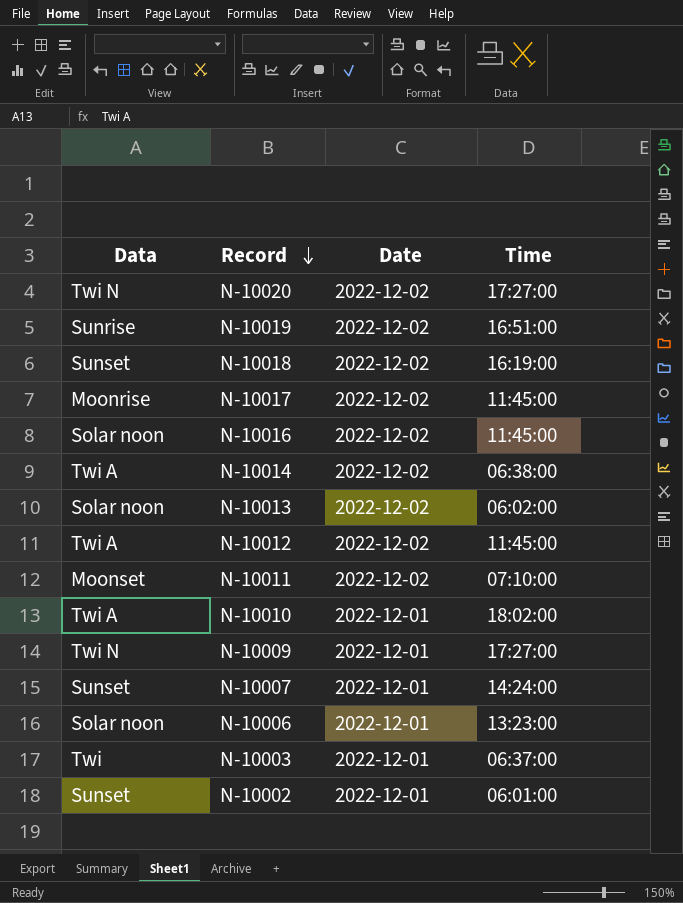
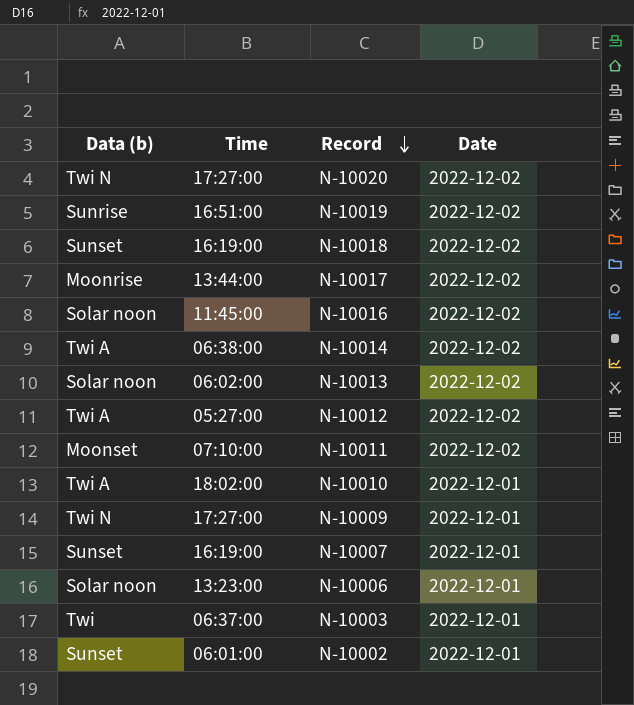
column name: Data -> Data (b)
column Time | position: 4 -> 2
N-10017 | Time: 11:45:00 -> 13:44:00
N-10012 | Time: 11:45:00 -> 05:27:00
N-10007 | Time: 14:24:00 -> 16:19:00

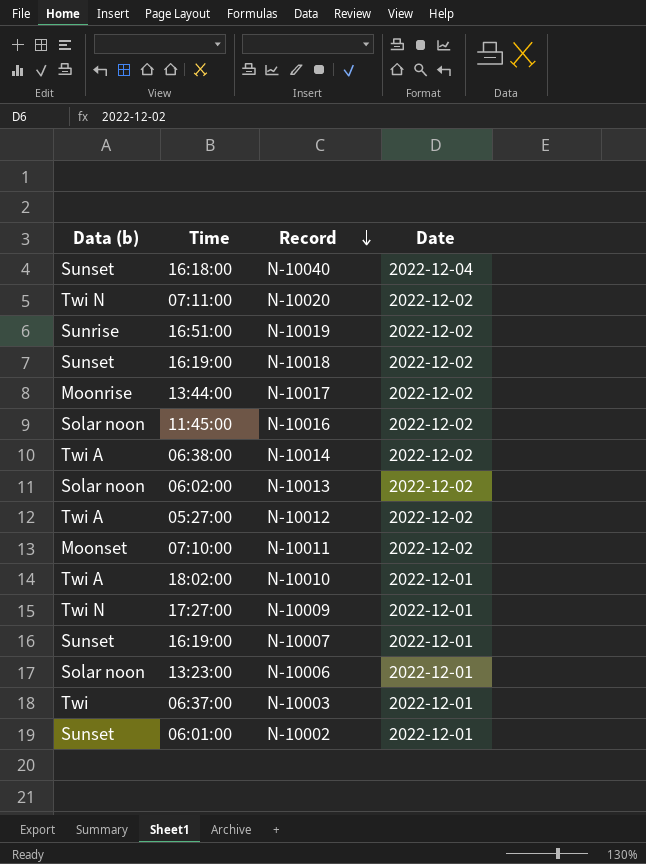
row N-10040: none -> Sunset | 16:18:00 | 2022-12-04
N-10020 | Time: 17:27:00 -> 07:11:00

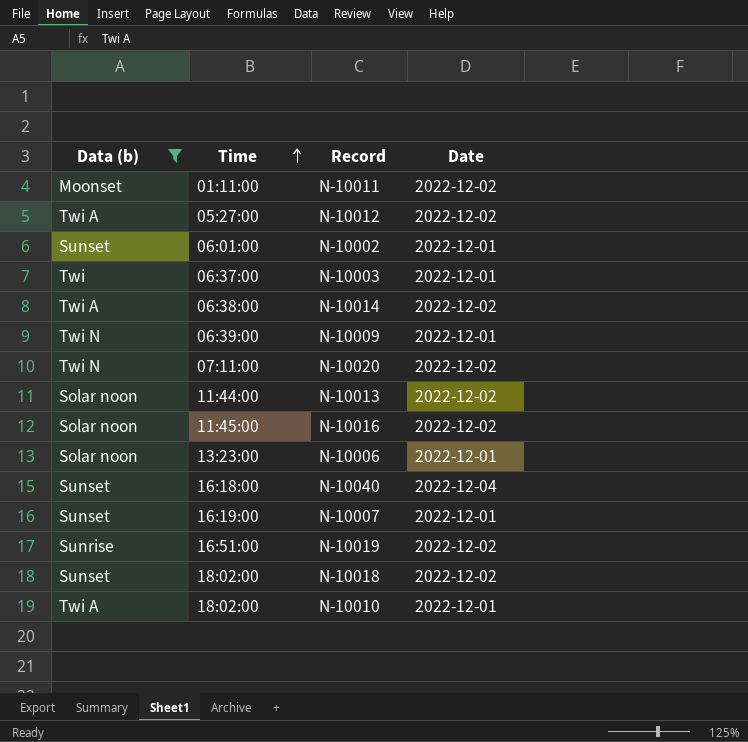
filter: none -> Data (b) != Moonrise
row order: Record descending -> Time ascending
N-10011 | Time: 07:10:00 -> 01:11:00
N-10009 | Time: 17:27:00 -> 06:39:00
N-10013 | Time: 06:02:00 -> 11:44:00
N-10018 | Time: 16:19:00 -> 18:02:00

